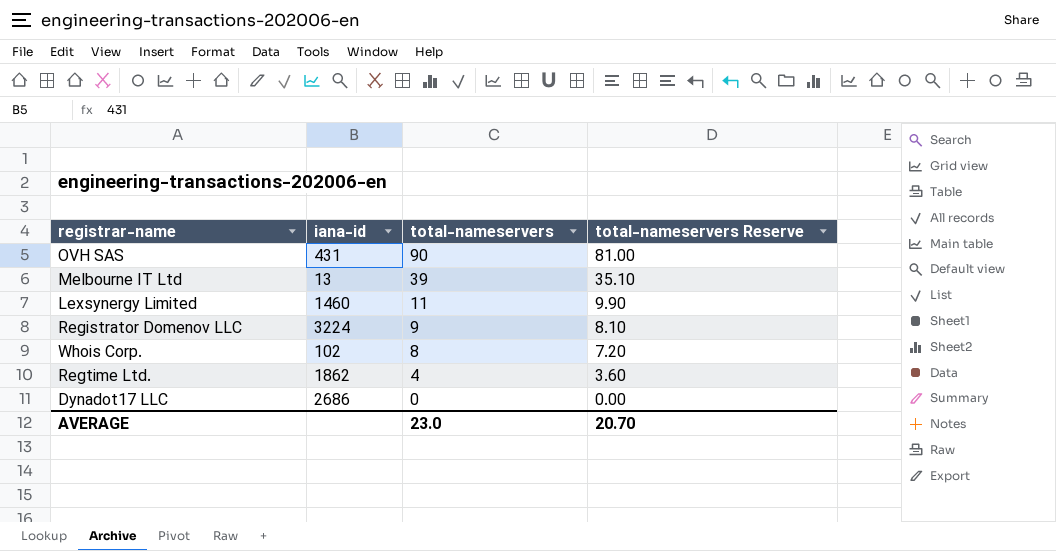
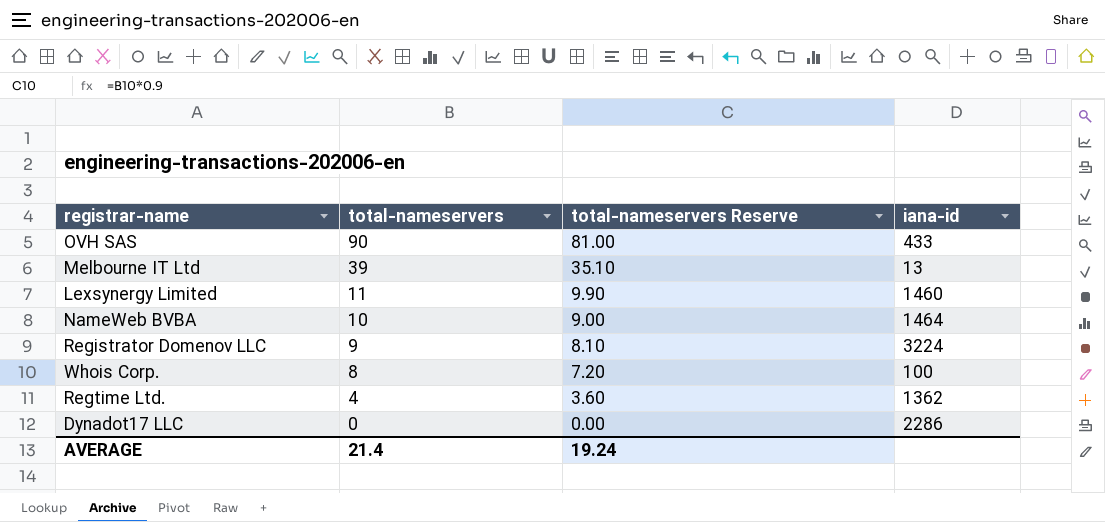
column iana-id | position: 2 -> 4
OVH SAS | iana-id: 431 -> 433
row NameWeb BVBA: none -> 10 | 9.00 | 1464
Whois Corp. | iana-id: 102 -> 100
Regtime Ltd. | iana-id: 1862 -> 1362
Dynadot17 LLC | iana-id: 2686 -> 2286
AVERAGE | total-nameservers: 23.0 -> 21.4
AVERAGE | total-nameservers Reserve: 20.70 -> 19.24

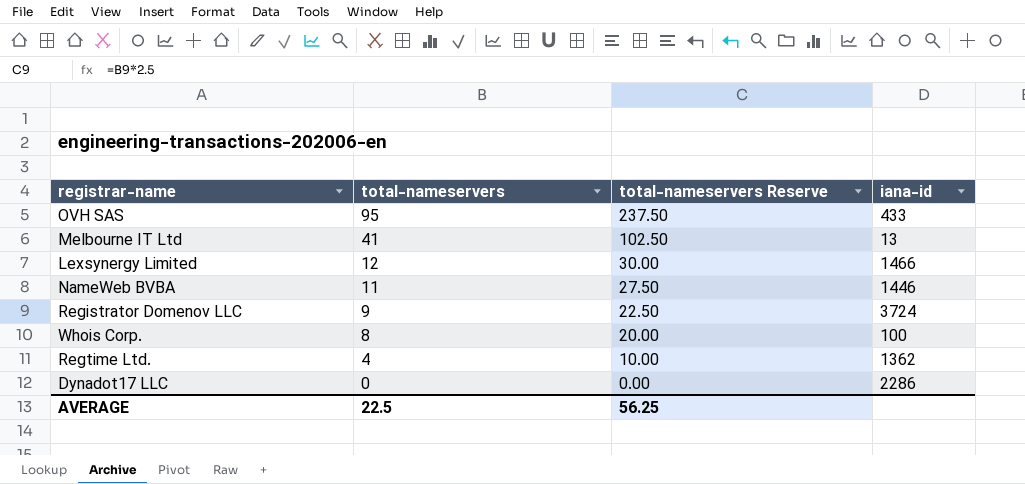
column total-nameservers Reserve | formula: [total-nameservers] * 0.9 -> [total-nameservers] * 2.5
OVH SAS | total-nameservers: 90 -> 95
Melbourne IT Ltd | total-nameservers: 39 -> 41
Lexsynergy Limited | total-nameservers: 11 -> 12
Lexsynergy Limited | iana-id: 1460 -> 1466
NameWeb BVBA | total-nameservers: 10 -> 11
NameWeb BVBA | iana-id: 1464 -> 1446
Registrator Domenov LLC | iana-id: 3224 -> 3724
AVERAGE | total-nameservers: 21.4 -> 22.5
AVERAGE | total-nameservers Reserve: 19.24 -> 56.25

